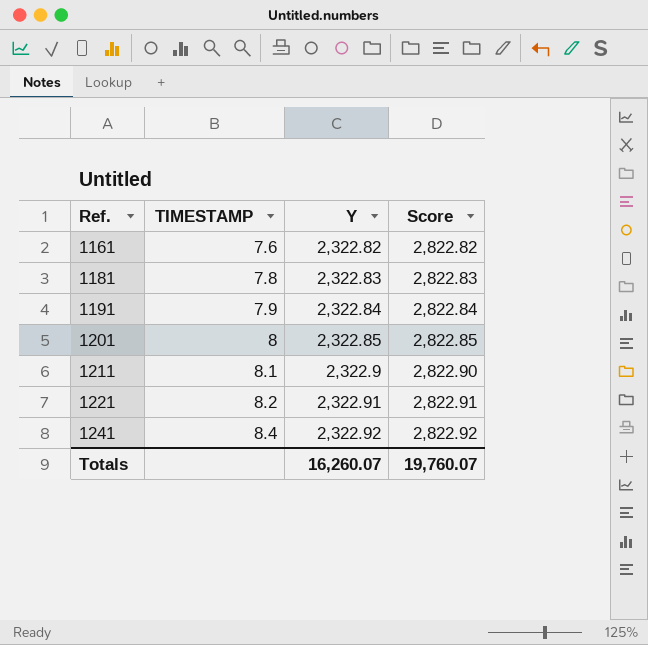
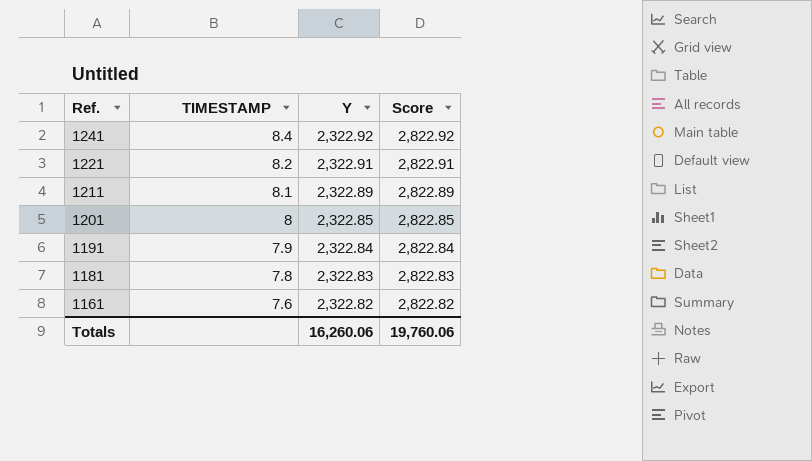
row order: Ref. ascending -> Ref. descending
1211 | Y: 2,322.9 -> 2,322.89
1211 | Score: 2,822.90 -> 2,822.89
Totals | Y: 16,260.07 -> 16,260.06
Totals | Score: 19,760.07 -> 19,760.06

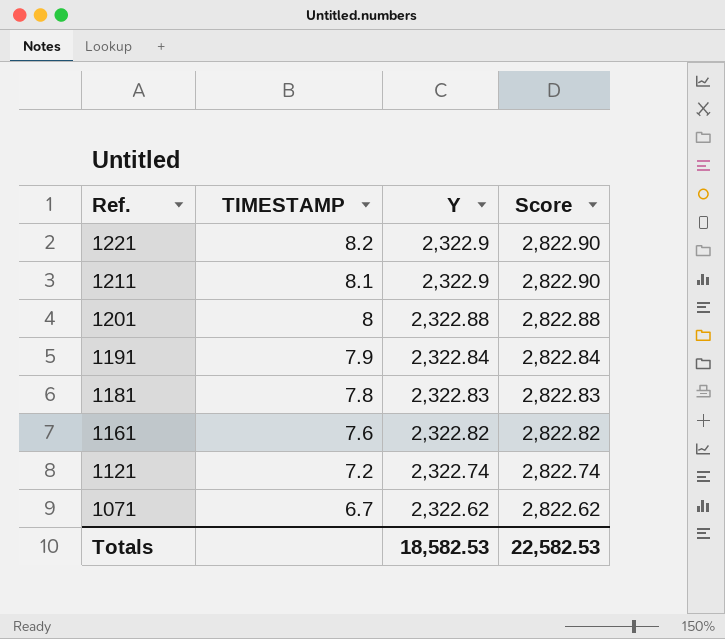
row 1241: 8.4 | 2,322.92 | 2,822.92 -> none
1221 | Y: 2,322.91 -> 2,322.9
1221 | Score: 2,822.91 -> 2,822.90
1211 | Y: 2,322.89 -> 2,322.9
1211 | Score: 2,822.89 -> 2,822.90
1201 | Y: 2,322.85 -> 2,322.88
1201 | Score: 2,822.85 -> 2,822.88
row 1121: none -> 7.2 | 2,322.74 | 2,822.74
row 1071: none -> 6.7 | 2,322.62 | 2,822.62
Totals | Y: 16,260.06 -> 18,582.53
Totals | Score: 19,760.06 -> 22,582.53

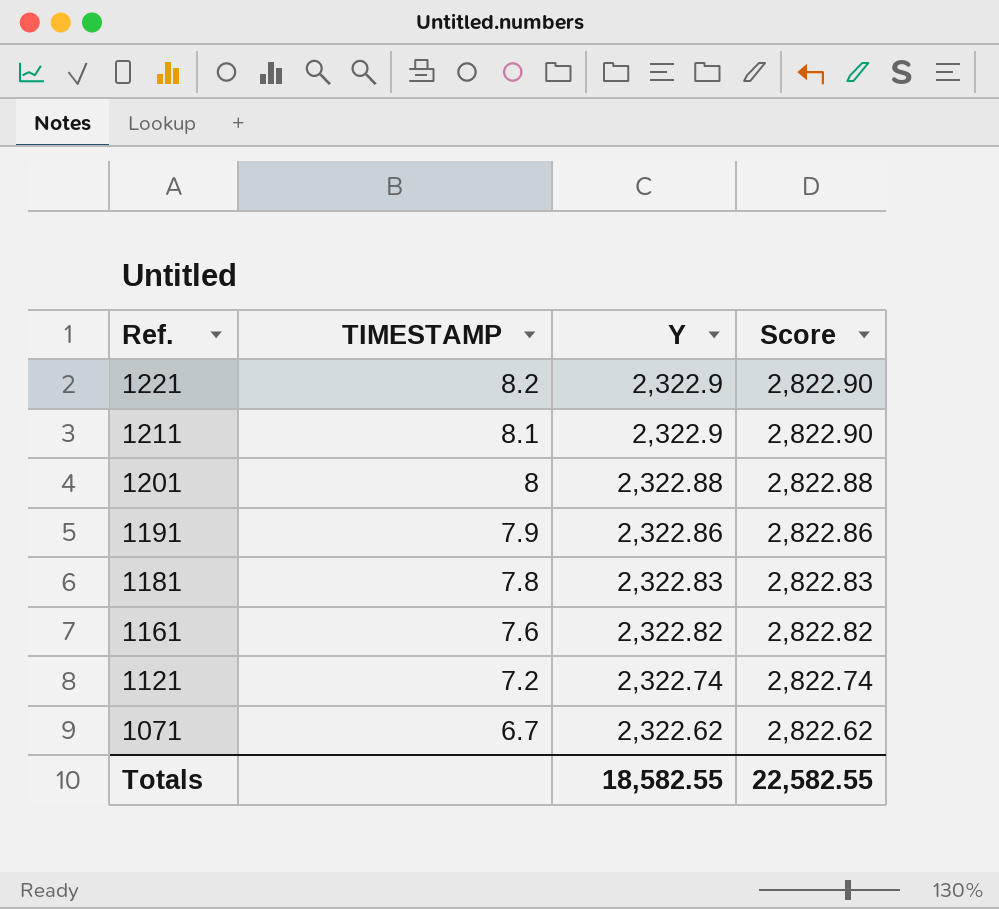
1191 | Y: 2,322.84 -> 2,322.86
1191 | Score: 2,822.84 -> 2,822.86
Totals | Y: 18,582.53 -> 18,582.55
Totals | Score: 22,582.53 -> 22,582.55

